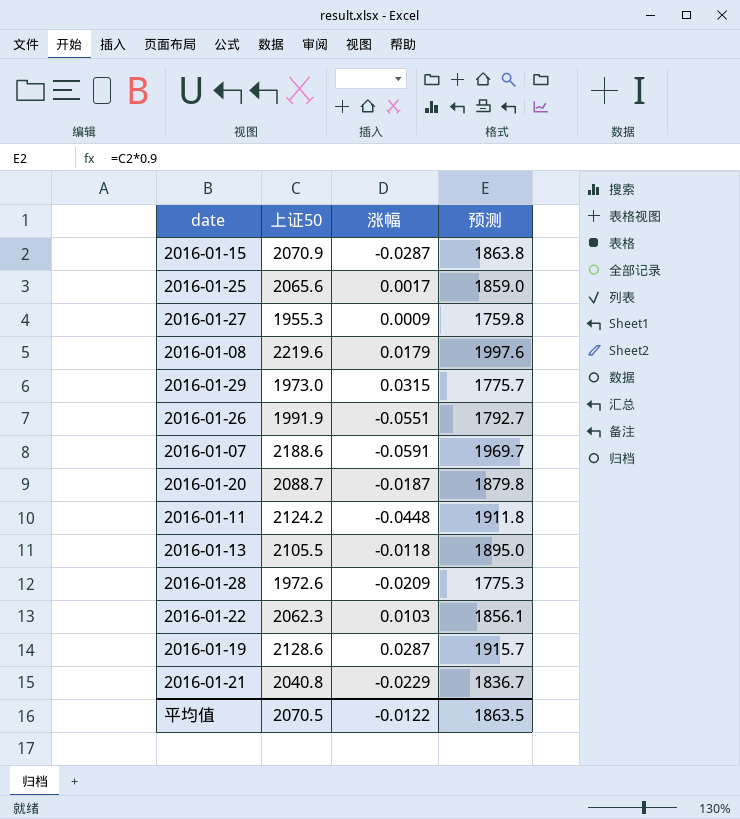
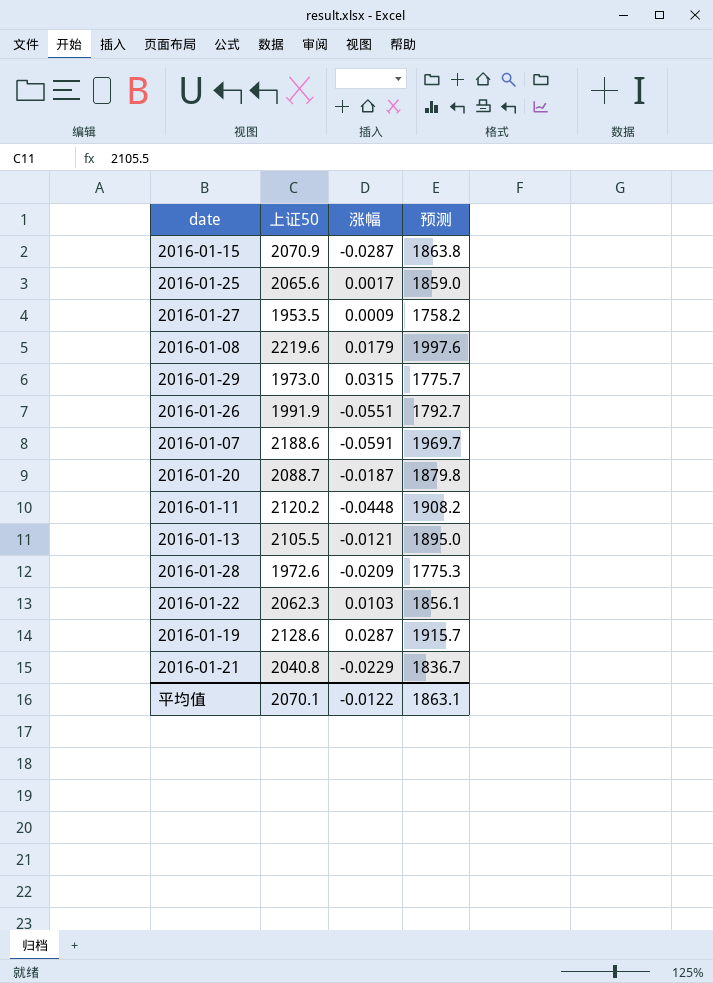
2016-01-27 | 上证50: 1955.3 -> 1953.5
2016-01-27 | 预测: 1759.8 -> 1758.2
2016-01-11 | 上证50: 2124.2 -> 2120.2
2016-01-11 | 预测: 1911.8 -> 1908.2
2016-01-13 | 涨幅: -0.0118 -> -0.0121
平均值 | 上证50: 2070.5 -> 2070.1
平均值 | 预测: 1863.5 -> 1863.1

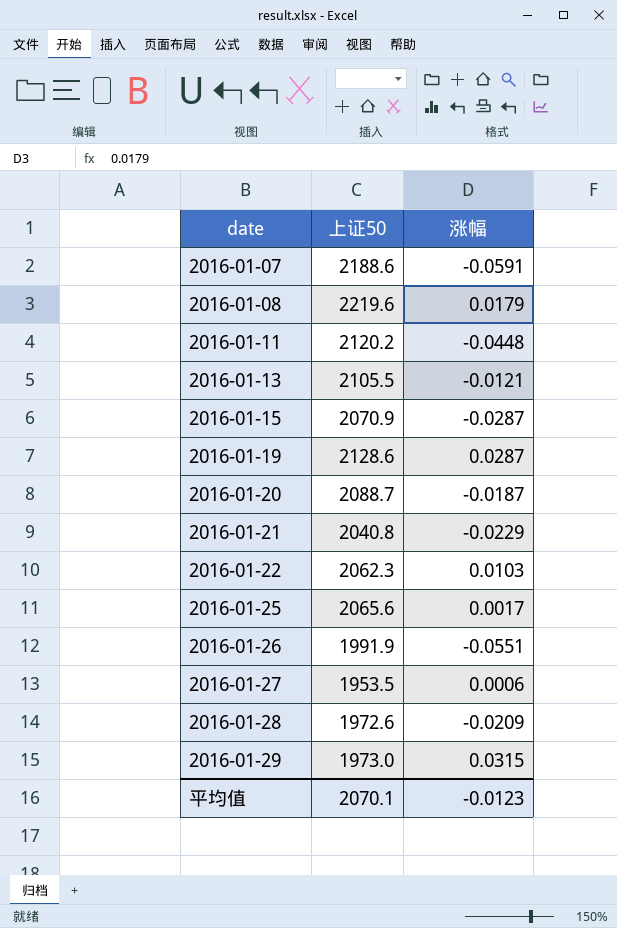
row order: none -> date ascending
column 预测 | formula: [上证50] * 0.9 -> none
2016-01-27 | 涨幅: 0.0009 -> 0.0006
平均值 | 涨幅: -0.0122 -> -0.0123

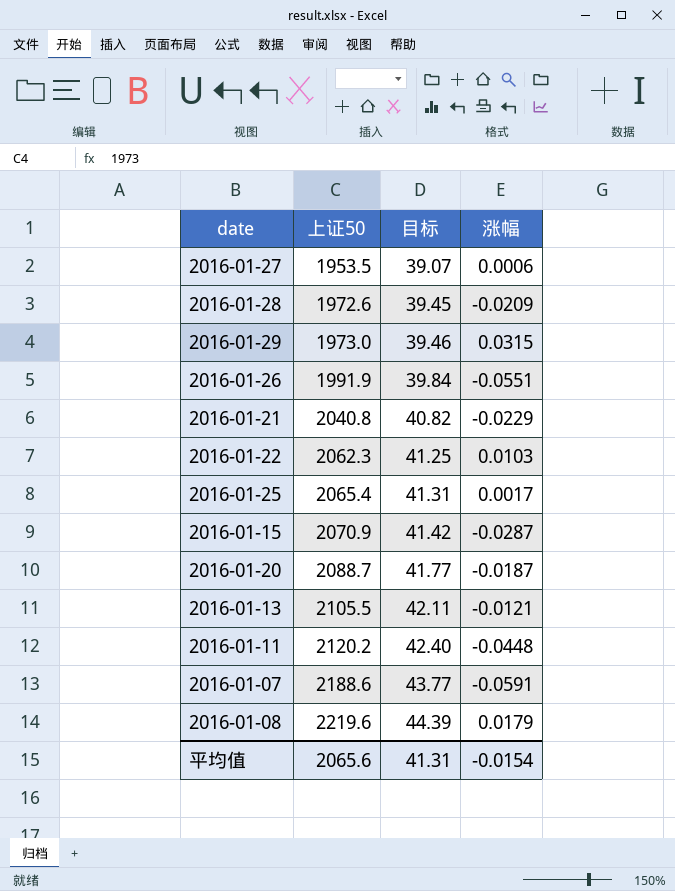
row order: date ascending -> 上证50 ascending
column 目标 | formula: none -> [上证50] * 0.02
row 2016-01-19: 2128.6 | 0.0287 -> none
2016-01-25 | 上证50: 2065.6 -> 2065.4
平均值 | 上证50: 2070.1 -> 2065.6
平均值 | 涨幅: -0.0123 -> -0.0154

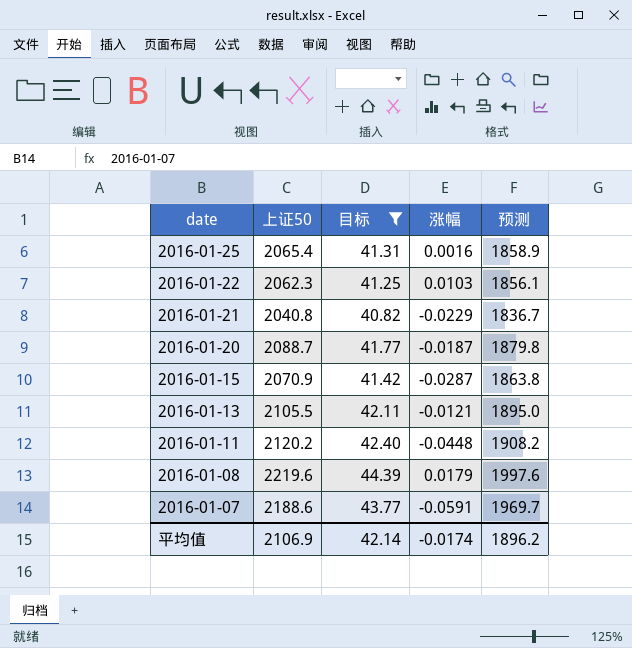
filter: none -> 目标 >= 40.82
row order: 上证50 ascending -> date descending
column 预测 | formula: none -> [上证50] * 0.9
2016-01-25 | 涨幅: 0.0017 -> 0.0016
平均值 | 上证50: 2065.6 -> 2106.9
平均值 | 目标: 41.31 -> 42.14
平均值 | 涨幅: -0.0154 -> -0.0174

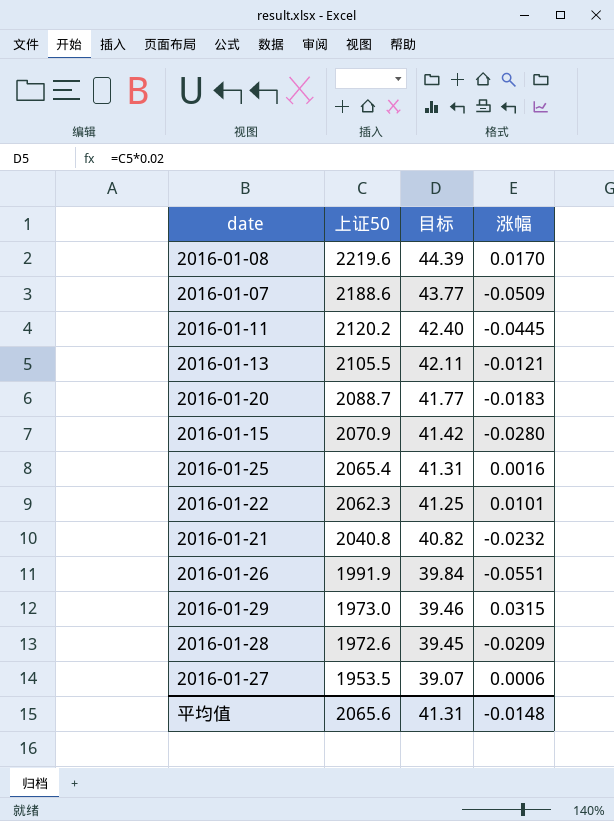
filter: 目标 >= 40.82 -> none
row order: date descending -> 上证50 descending
column 预测 | formula: [上证50] * 0.9 -> none
2016-01-08 | 涨幅: 0.0179 -> 0.0170
2016-01-07 | 涨幅: -0.0591 -> -0.0509
2016-01-11 | 涨幅: -0.0448 -> -0.0445
2016-01-20 | 涨幅: -0.0187 -> -0.0183
2016-01-15 | 涨幅: -0.0287 -> -0.0280
2016-01-22 | 涨幅: 0.0103 -> 0.0101
2016-01-21 | 涨幅: -0.0229 -> -0.0232
平均值 | 上证50: 2106.9 -> 2065.6
平均值 | 目标: 42.14 -> 41.31
平均值 | 涨幅: -0.0174 -> -0.0148

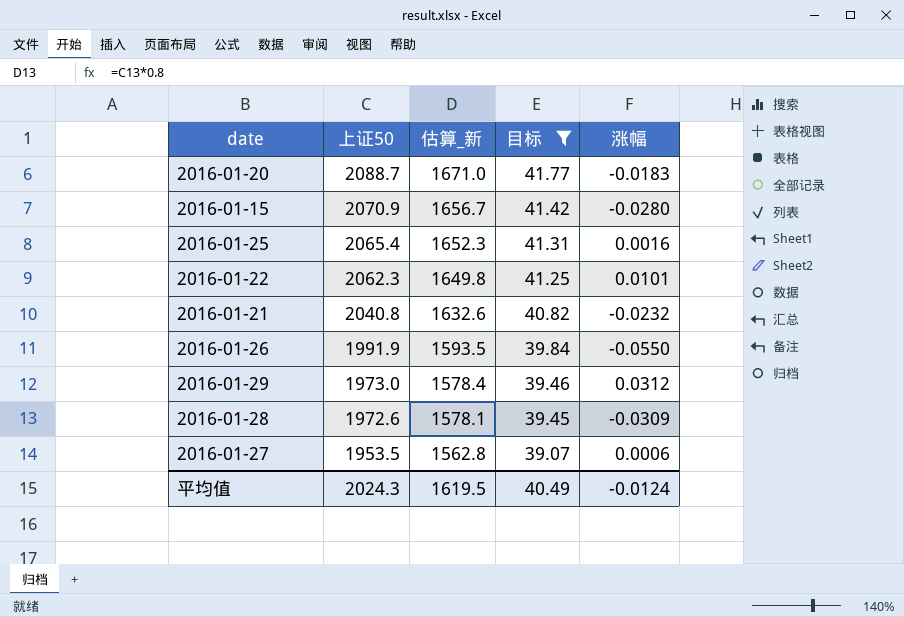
filter: none -> 目标 <= 41.77
column 估算_新 | formula: none -> [上证50] * 0.8
2016-01-26 | 涨幅: -0.0551 -> -0.0550
2016-01-29 | 涨幅: 0.0315 -> 0.0312
2016-01-28 | 涨幅: -0.0209 -> -0.0309
平均值 | 上证50: 2065.6 -> 2024.3
平均值 | 目标: 41.31 -> 40.49
平均值 | 涨幅: -0.0148 -> -0.0124

